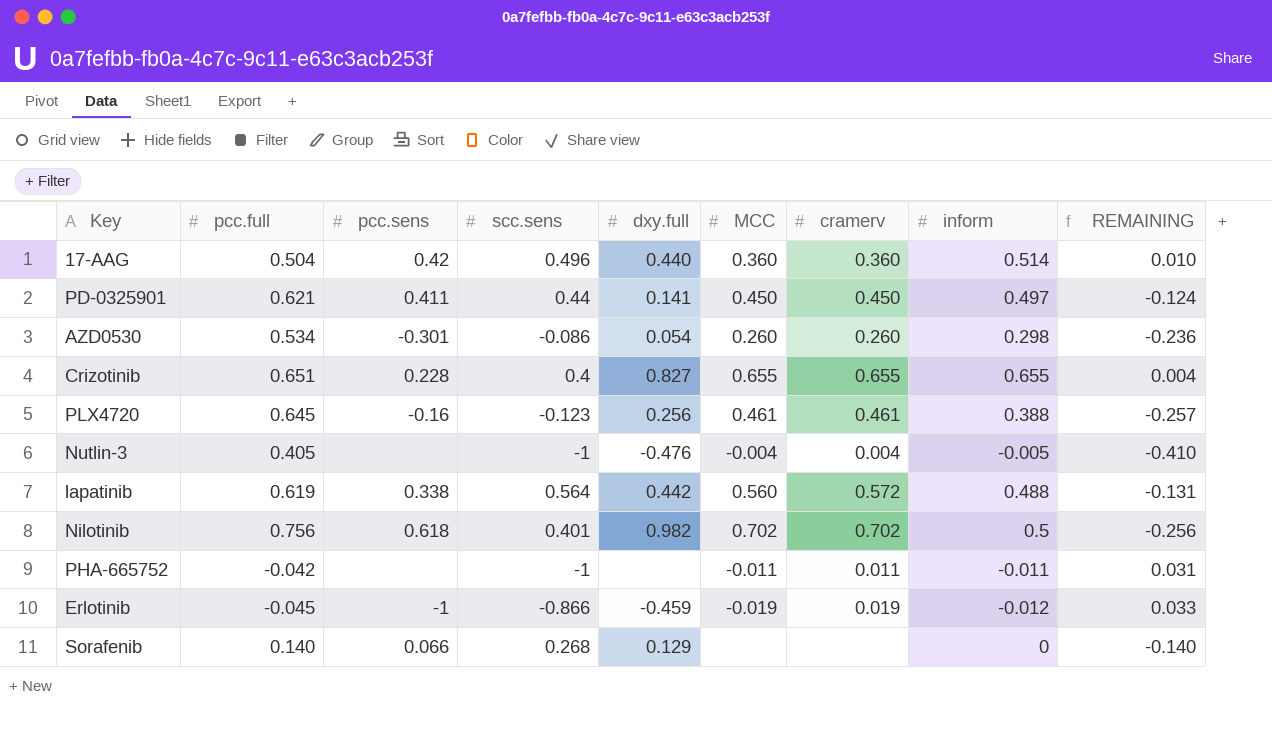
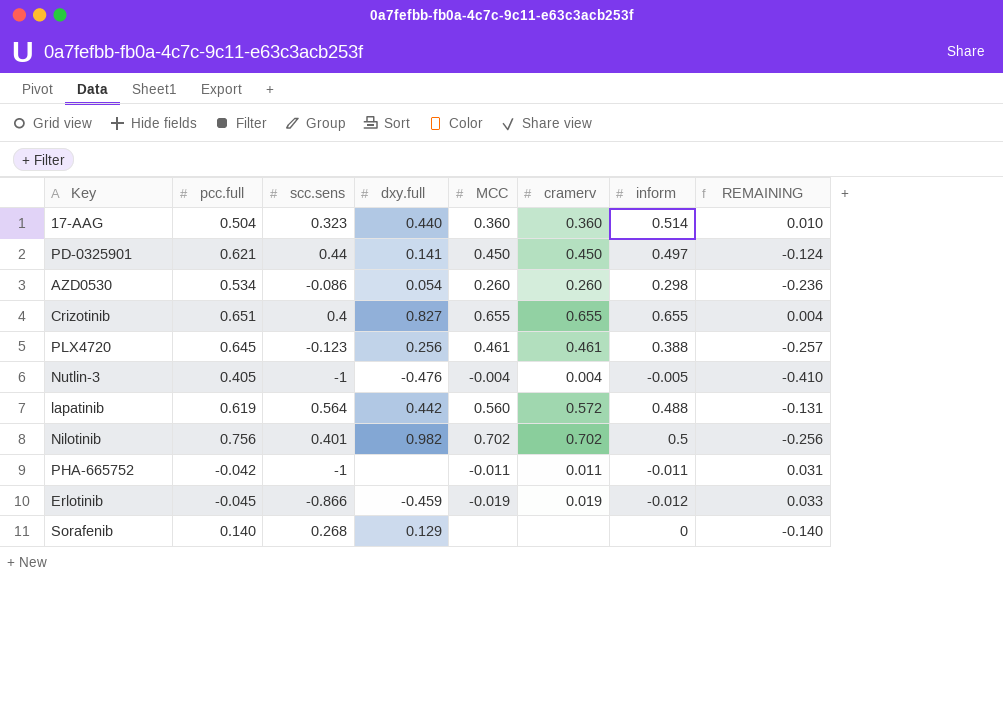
column pcc.sens | position: 3 -> none
17-AAG | scc.sens: 0.496 -> 0.323

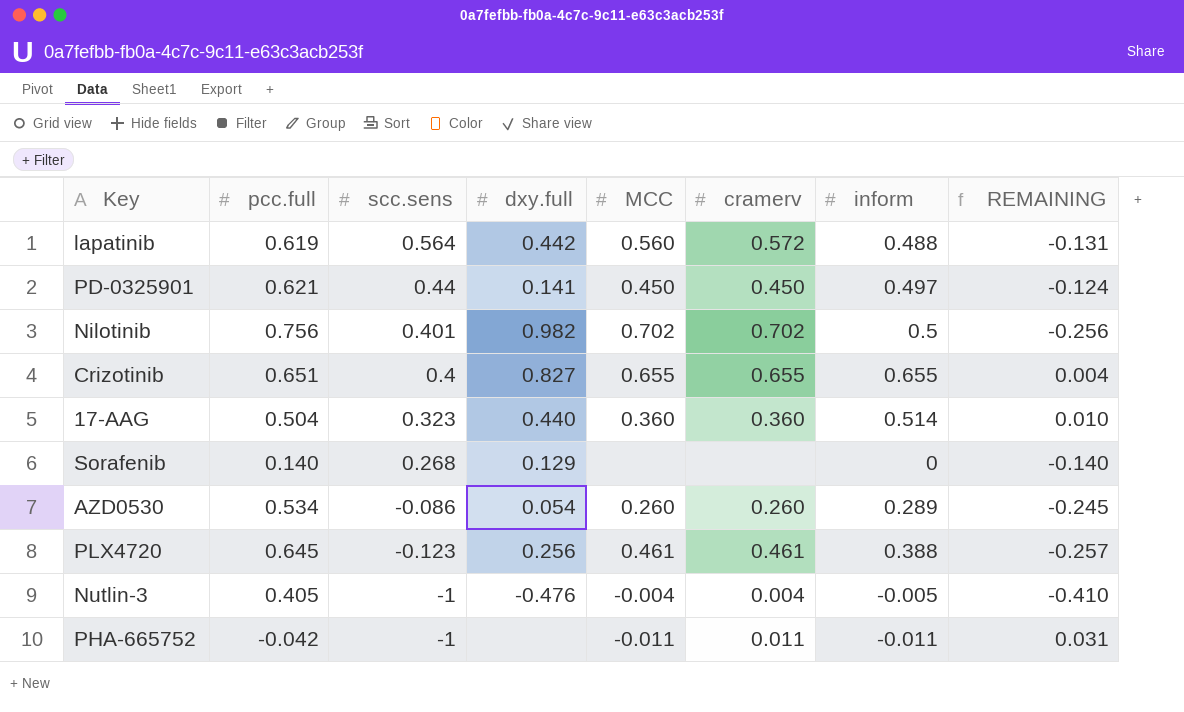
row order: none -> scc.sens descending
row Erlotinib: -0.045 | -0.866 | -0.459 | -0.019 | 0.019 | -0.012 | 0.033 -> none
AZD0530 | inform: 0.298 -> 0.289
AZD0530 | REMAINING: -0.236 -> -0.245

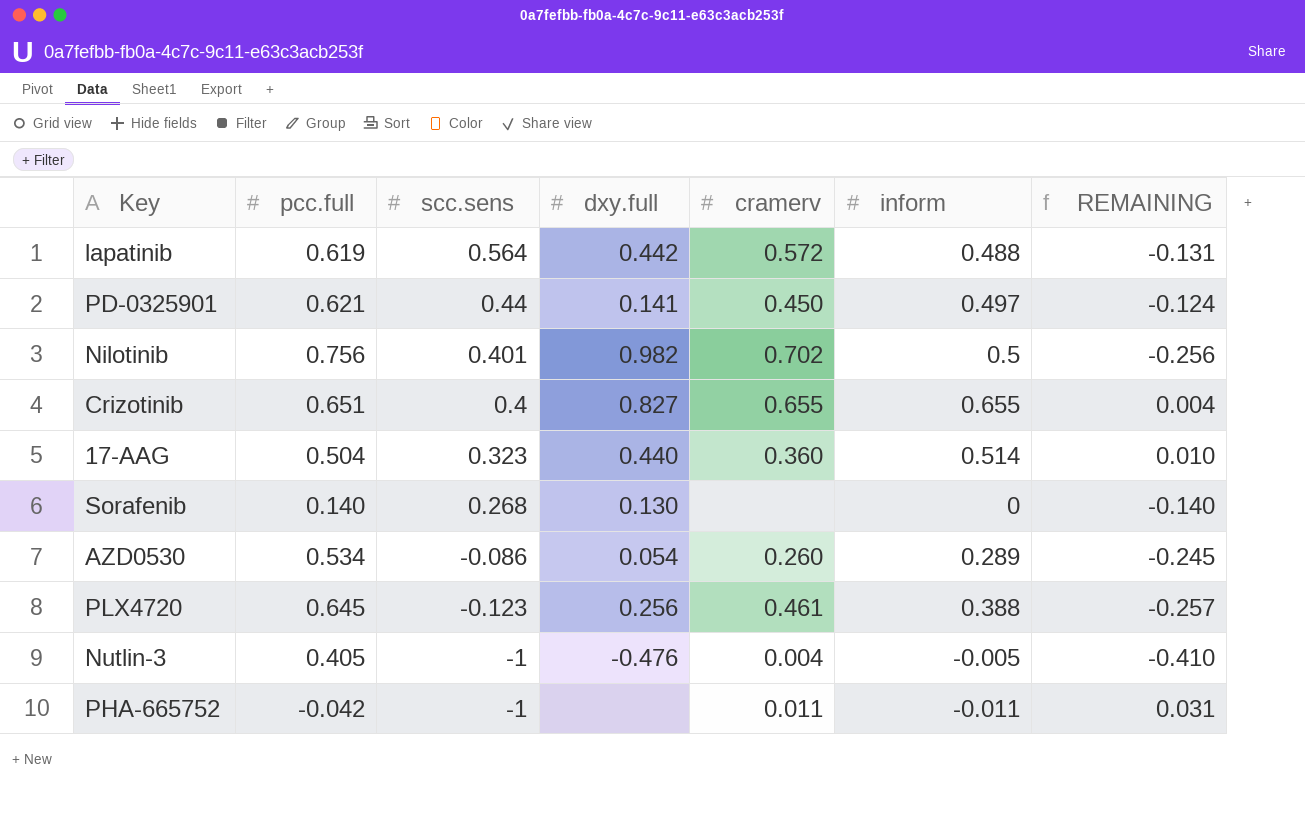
column MCC | position: 5 -> none
Sorafenib | dxy.full: 0.129 -> 0.130

